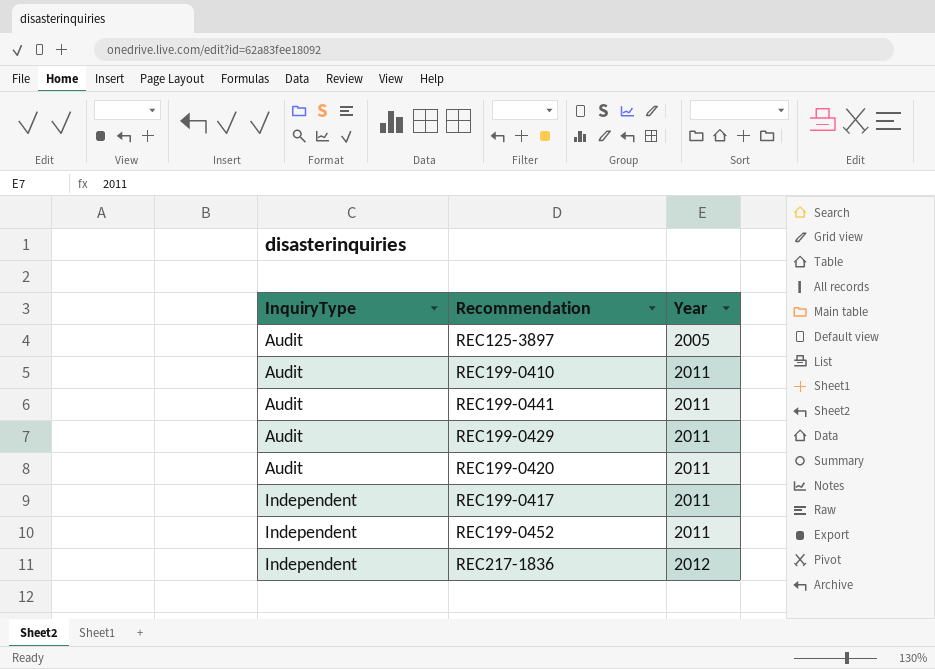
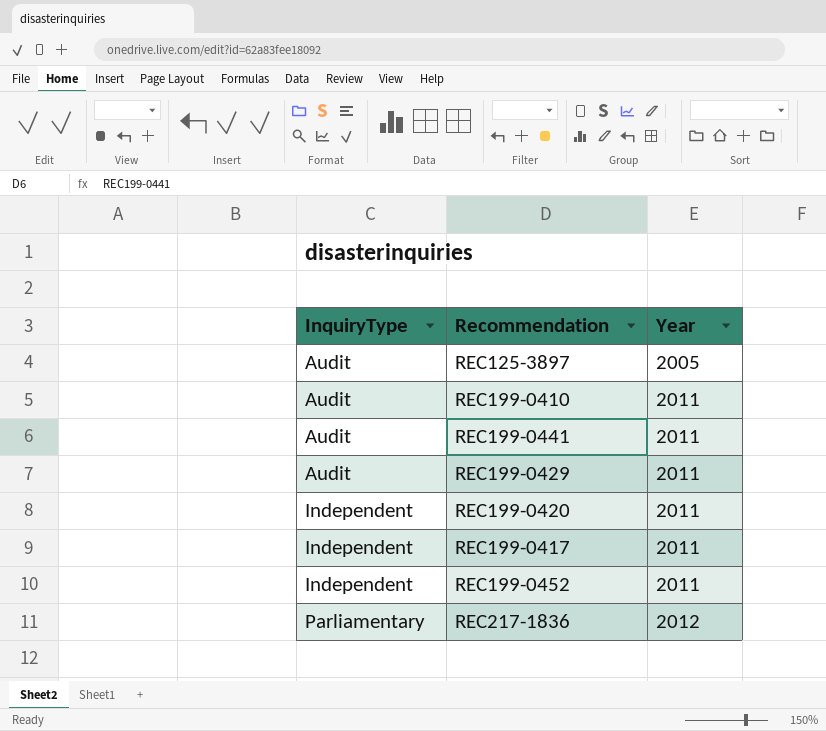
REC199-0420 | InquiryType: Audit -> Independent
REC217-1836 | InquiryType: Independent -> Parliamentary

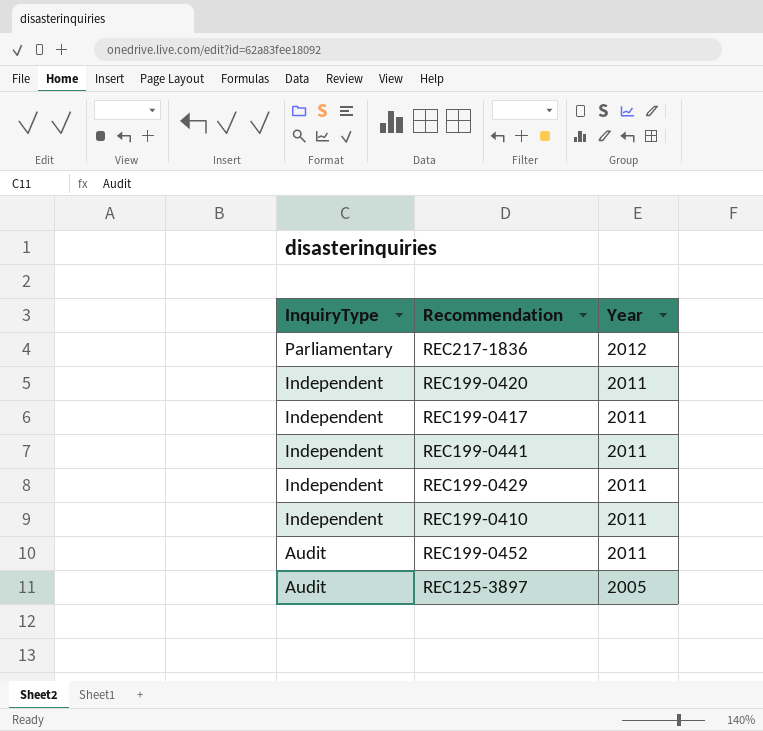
row order: InquiryType ascending -> InquiryType descending
REC199-0441 | InquiryType: Audit -> Independent
REC199-0429 | InquiryType: Audit -> Independent
REC199-0410 | InquiryType: Audit -> Independent
REC199-0452 | InquiryType: Independent -> Audit

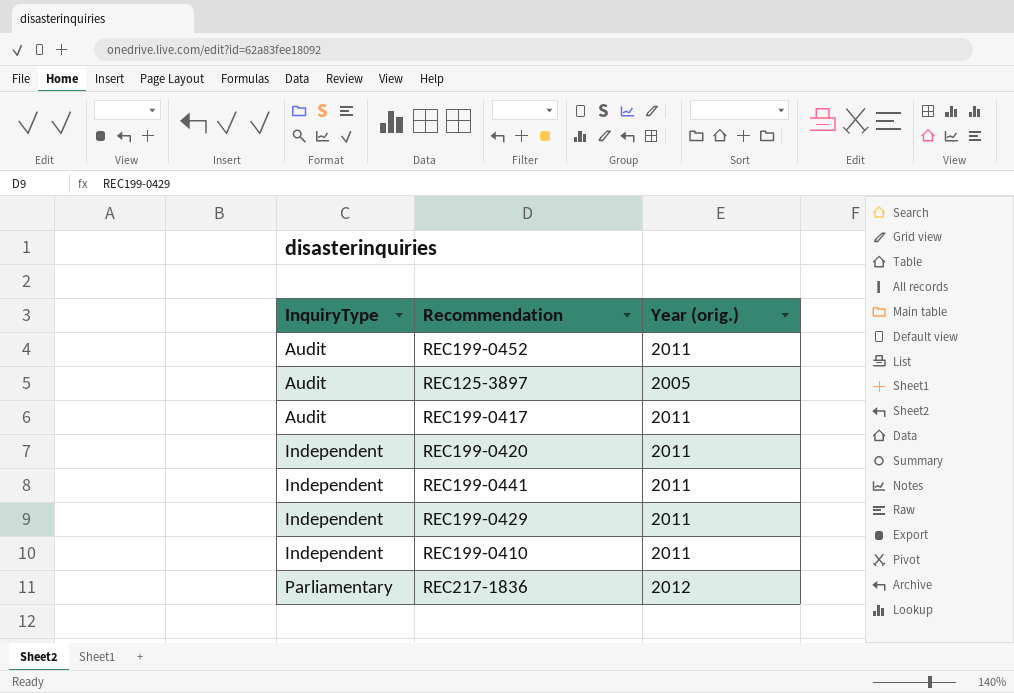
row order: InquiryType descending -> InquiryType ascending
column name: Year -> Year (orig.)
REC199-0417 | InquiryType: Independent -> Audit

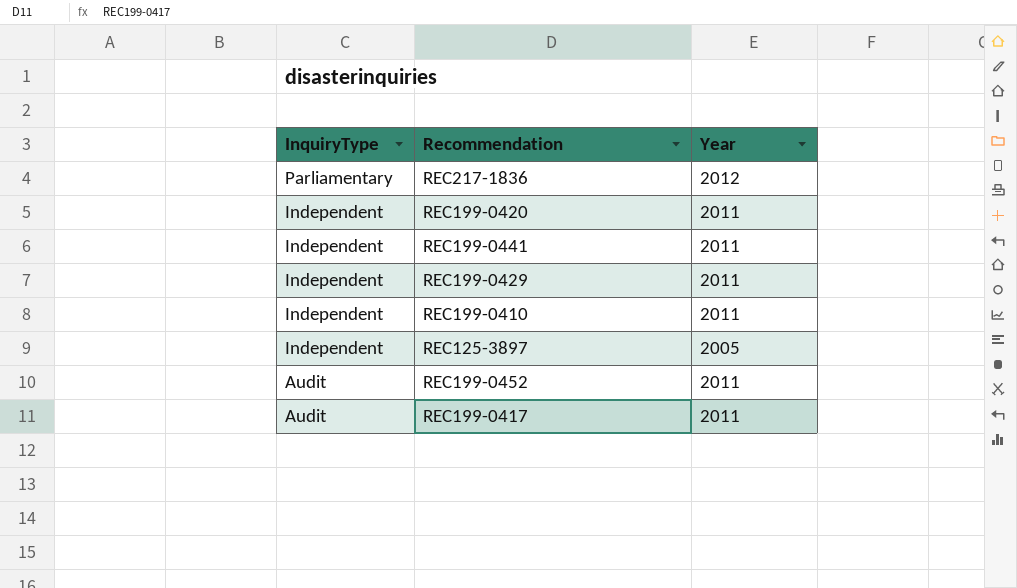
row order: InquiryType ascending -> InquiryType descending
column name: Year (orig.) -> Year
REC125-3897 | InquiryType: Audit -> Independent

